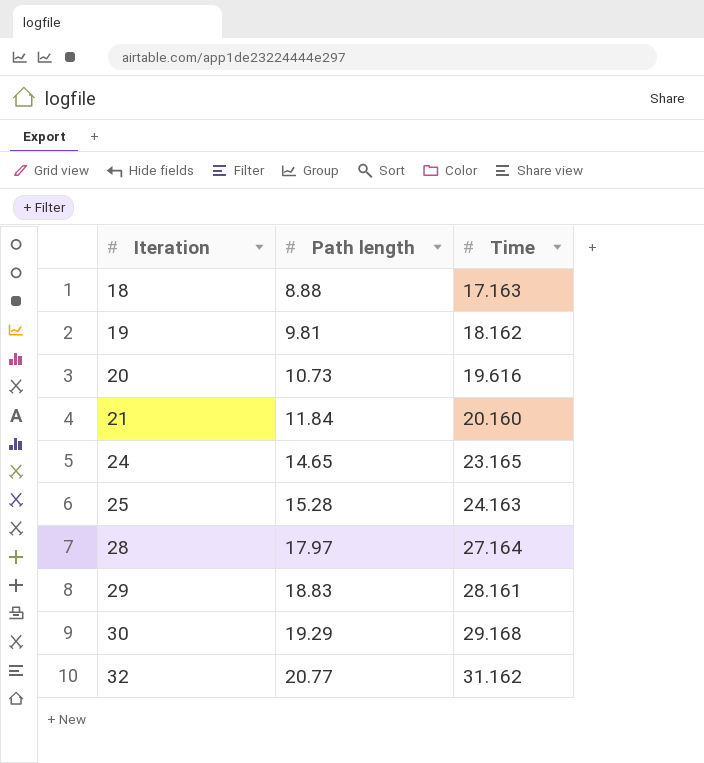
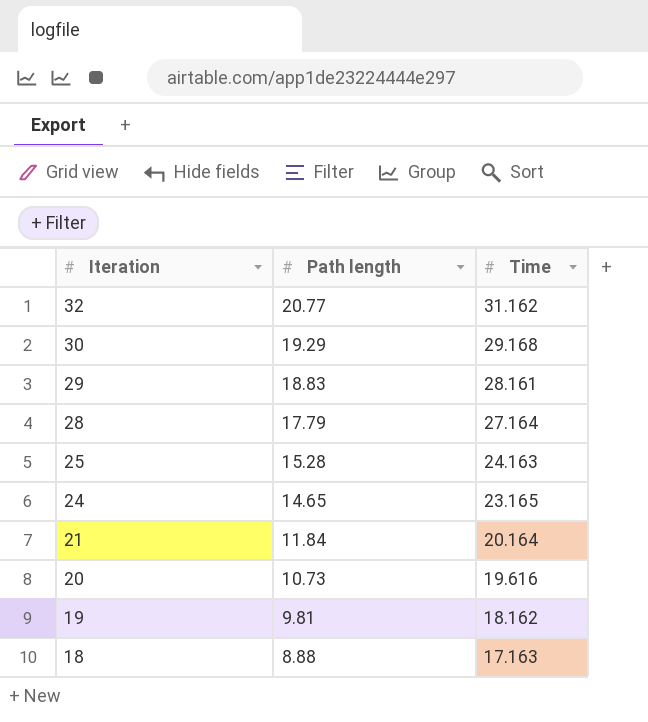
row order: Iteration ascending -> Iteration descending
28 | Path length: 17.97 -> 17.79
21 | Time: 20.160 -> 20.164

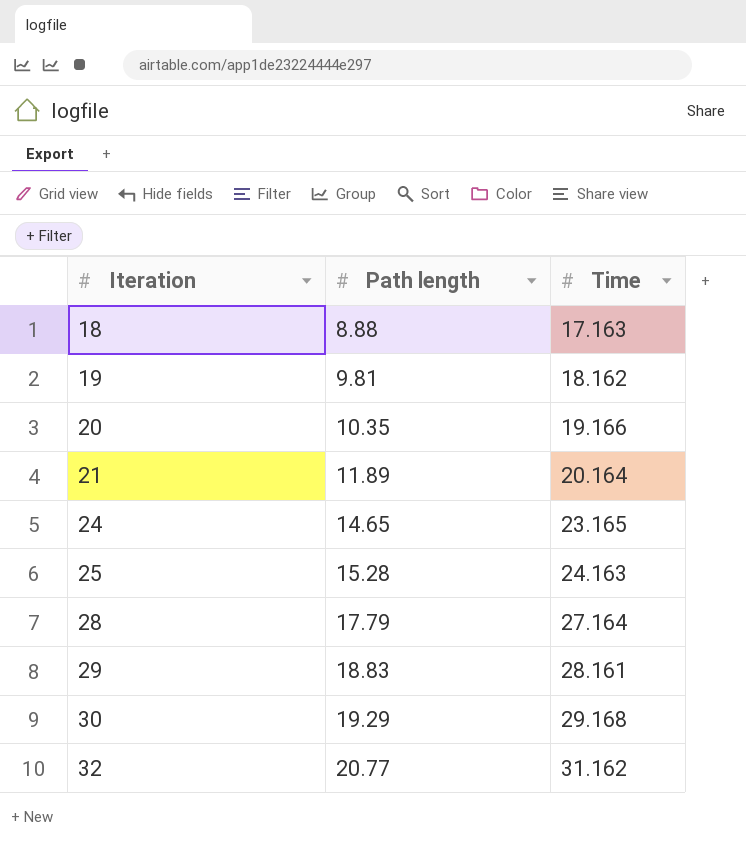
row order: Iteration descending -> Iteration ascending
20 | Path length: 10.73 -> 10.35
20 | Time: 19.616 -> 19.166
21 | Path length: 11.84 -> 11.89

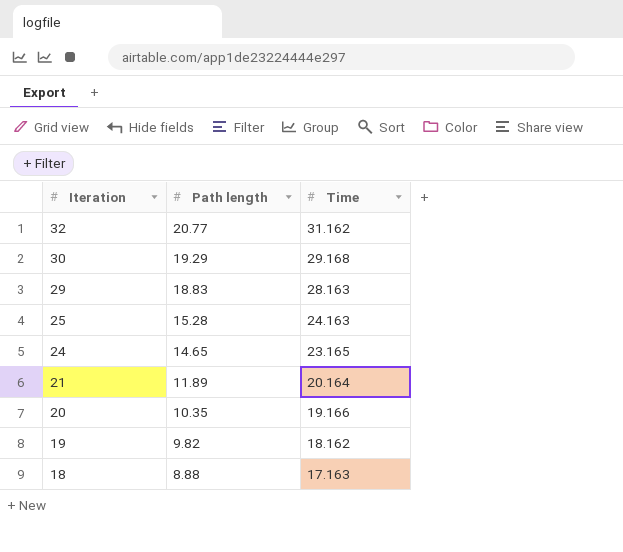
row order: Iteration ascending -> Iteration descending
row 28: 17.79 | 27.164 -> none
29 | Time: 28.161 -> 28.163
19 | Path length: 9.81 -> 9.82

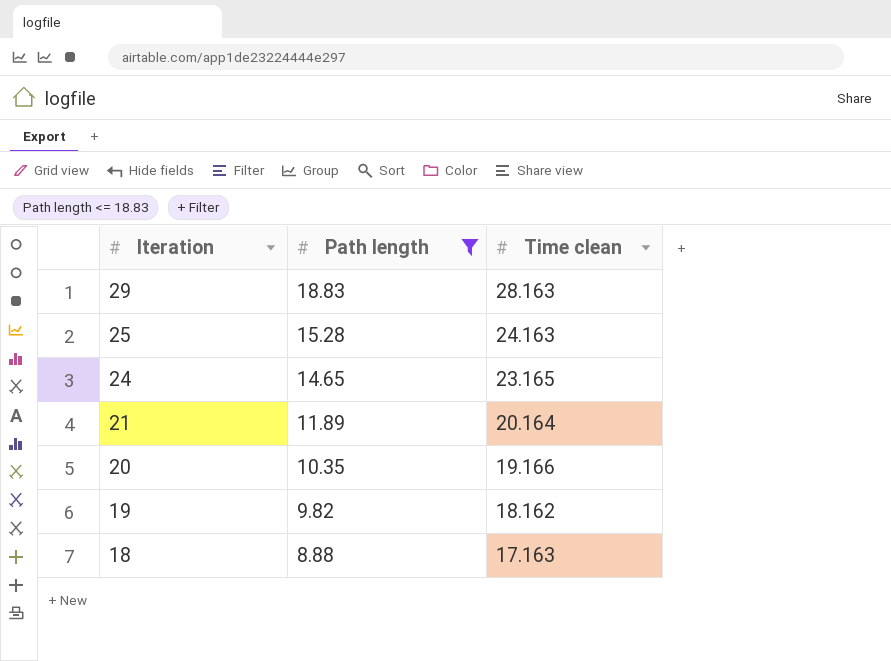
filter: none -> Path length <= 18.83
column name: Time -> Time clean

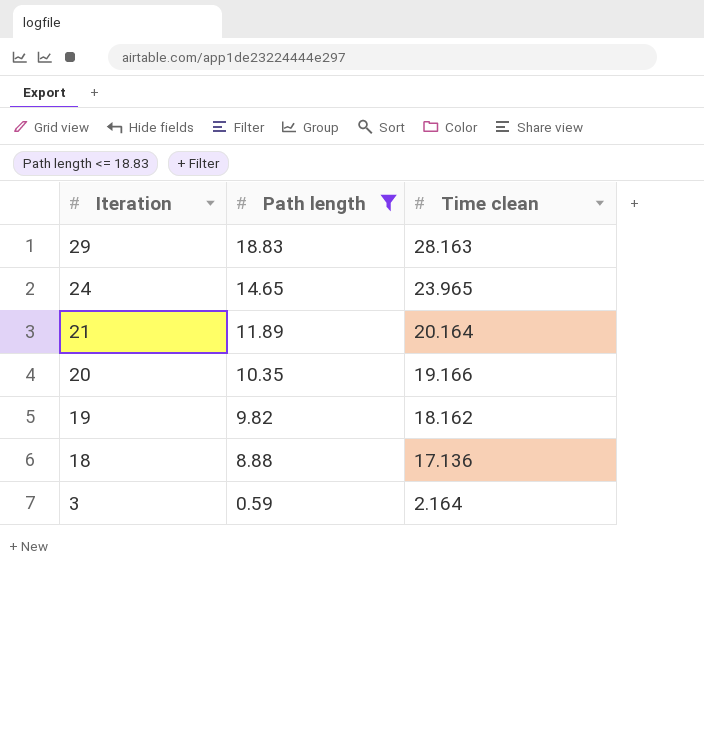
row 25: 15.28 | 24.163 -> none
24 | Time clean: 23.165 -> 23.965
18 | Time clean: 17.163 -> 17.136
row 3: none -> 0.59 | 2.164

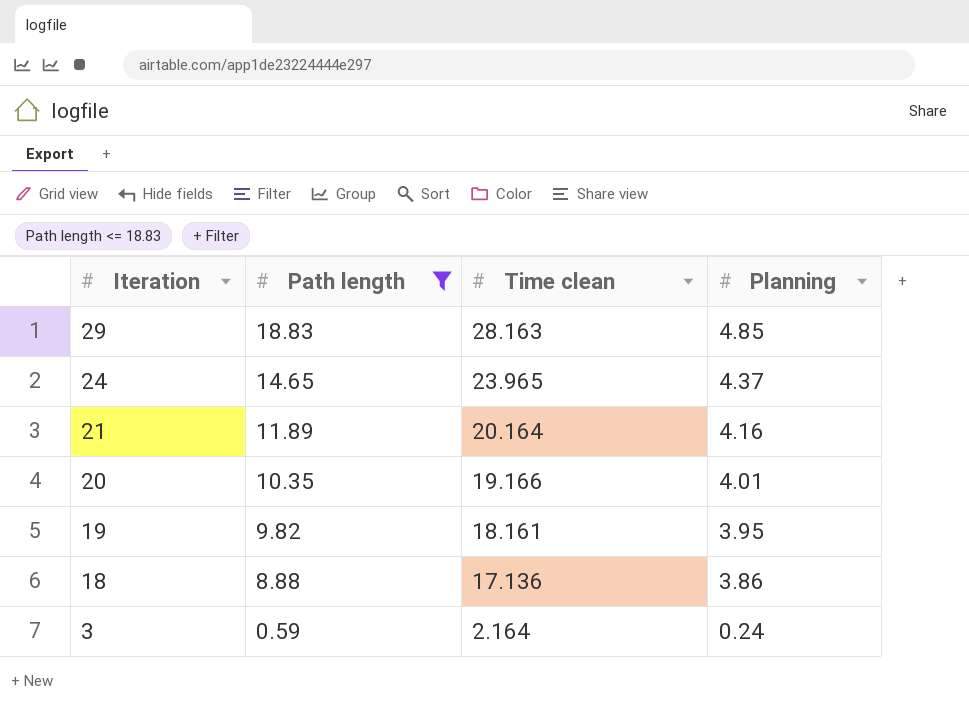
column Planning | position: none -> 4
19 | Time clean: 18.162 -> 18.161

